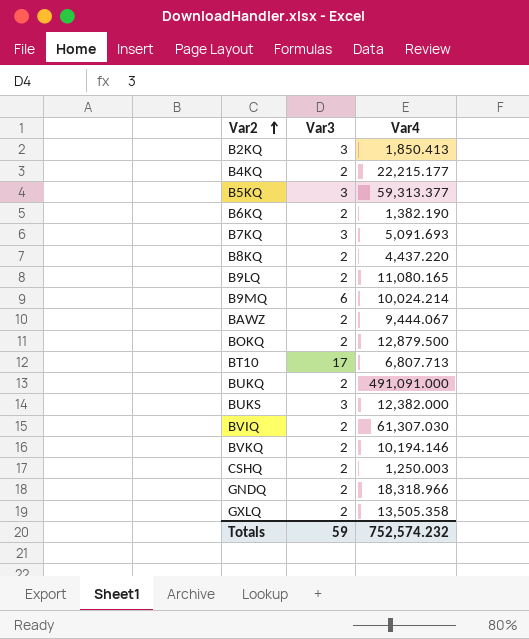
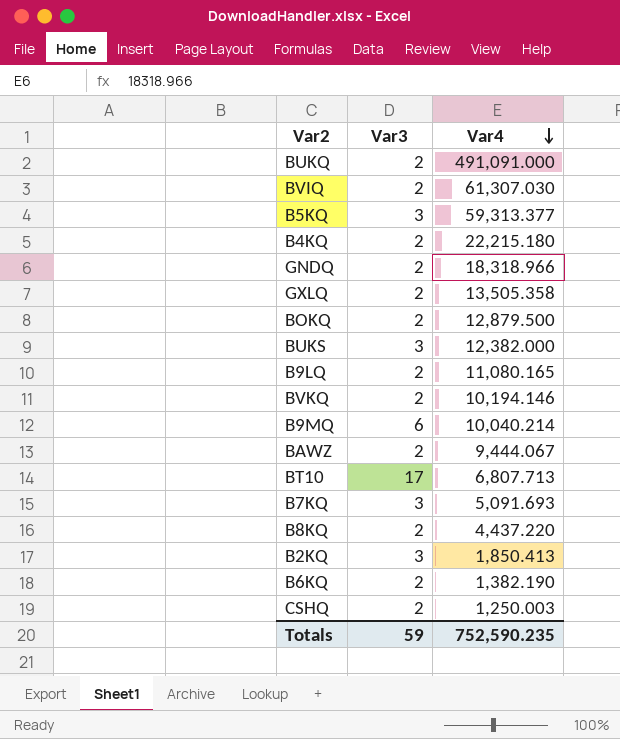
row order: Var2 ascending -> Var4 descending
B4KQ | Var4: 22,215.177 -> 22,215.180
B9MQ | Var4: 10,024.214 -> 10,040.214
Totals | Var4: 752,574.232 -> 752,590.235

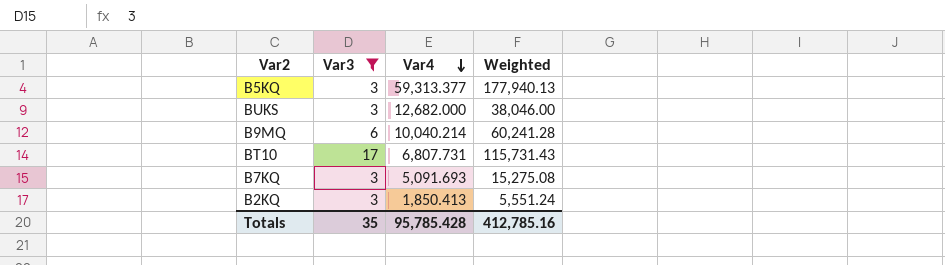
filter: none -> Var3 != 2
column Weighted | formula: none -> [Var3] * [Var4]
BUKS | Var4: 12,382.000 -> 12,682.000
BT10 | Var4: 6,807.713 -> 6,807.731
Totals | Var3: 59 -> 35
Totals | Var4: 752,590.235 -> 95,785.428

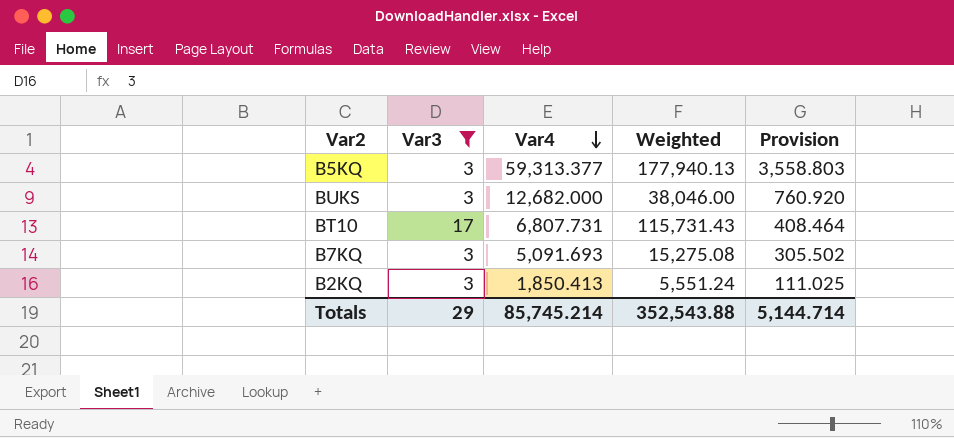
column Provision | formula: none -> [Var4] * 0.06
row B9MQ: 6 | 10,040.214 | 60,241.28 -> none
Totals | Var3: 35 -> 29
Totals | Var4: 95,785.428 -> 85,745.214
Totals | Weighted: 412,785.16 -> 352,543.88

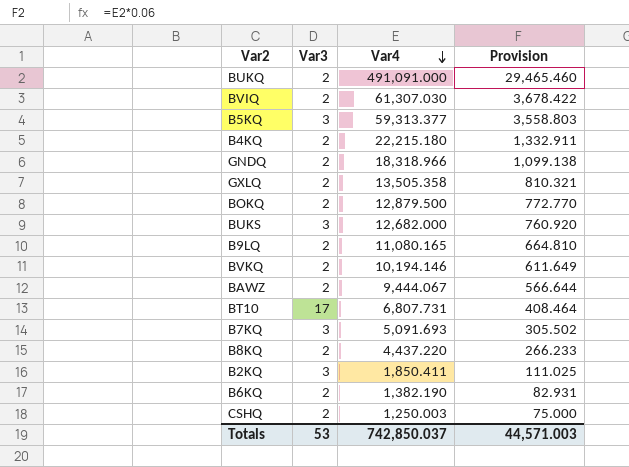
filter: Var3 != 2 -> none
column Weighted | formula: [Var3] * [Var4] -> none
B2KQ | Var4: 1,850.413 -> 1,850.411
Totals | Var3: 29 -> 53
Totals | Var4: 85,745.214 -> 742,850.037
Totals | Provision: 5,144.714 -> 44,571.003

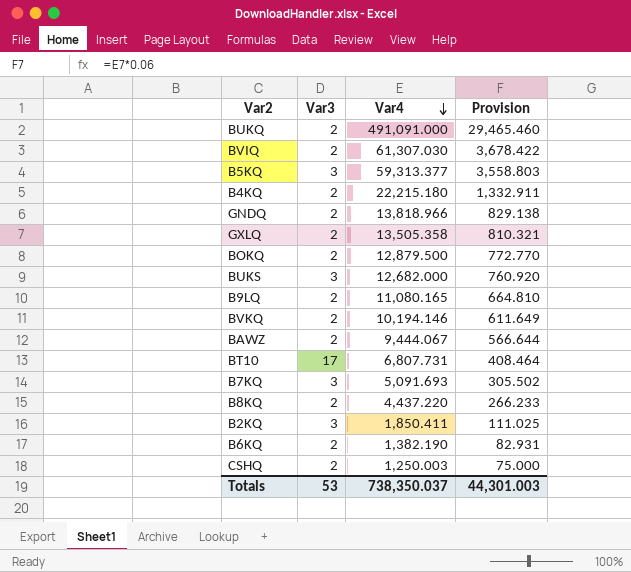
GNDQ | Var4: 18,318.966 -> 13,818.966
GNDQ | Provision: 1,099.138 -> 829.138
Totals | Var4: 742,850.037 -> 738,350.037
Totals | Provision: 44,571.003 -> 44,301.003

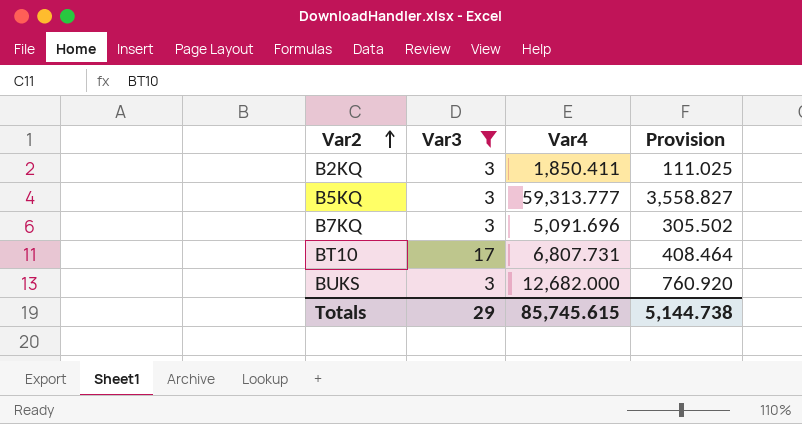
filter: none -> Var3 != 2
row order: Var4 descending -> Var2 ascending
B5KQ | Var4: 59,313.377 -> 59,313.777
B5KQ | Provision: 3,558.803 -> 3,558.827
B7KQ | Var4: 5,091.693 -> 5,091.696
Totals | Var3: 53 -> 29
Totals | Var4: 738,350.037 -> 85,745.615
Totals | Provision: 44,301.003 -> 5,144.738

